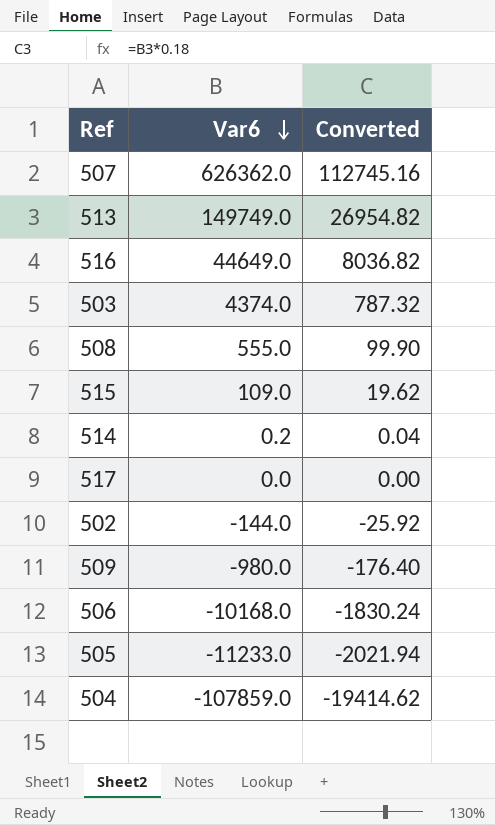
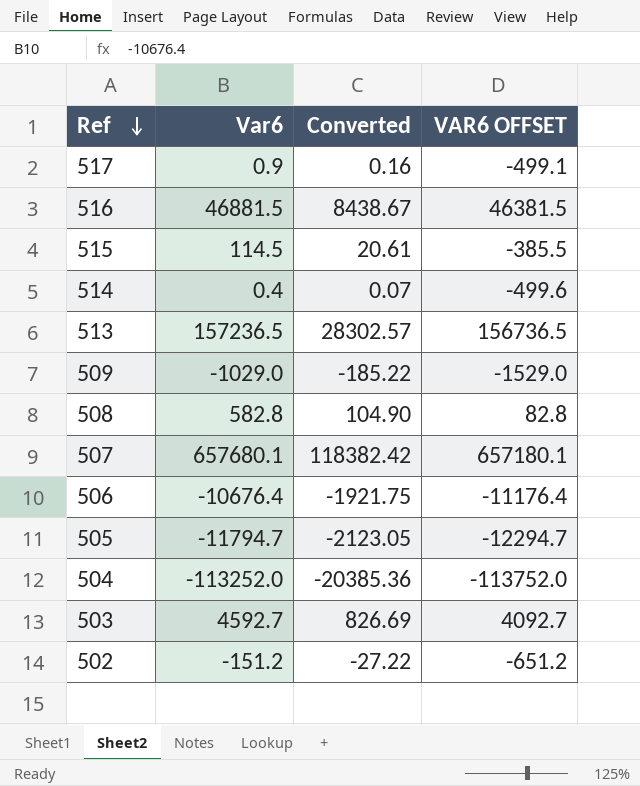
row order: Var6 descending -> Ref descending
column VAR6 OFFSET | formula: none -> [Var6] - 500
517 | Var6: 0.0 -> 0.9
517 | Converted: 0.00 -> 0.16
516 | Var6: 44649.0 -> 46881.5
516 | Converted: 8036.82 -> 8438.67
515 | Var6: 109.0 -> 114.5
515 | Converted: 19.62 -> 20.61
514 | Var6: 0.2 -> 0.4
514 | Converted: 0.04 -> 0.07
513 | Var6: 149749.0 -> 157236.5
513 | Converted: 26954.82 -> 28302.57
509 | Var6: -980.0 -> -1029.0
509 | Converted: -176.40 -> -185.22
508 | Var6: 555.0 -> 582.8
508 | Converted: 99.90 -> 104.90
507 | Var6: 626362.0 -> 657680.1
507 | Converted: 112745.16 -> 118382.42
506 | Var6: -10168.0 -> -10676.4
506 | Converted: -1830.24 -> -1921.75
505 | Var6: -11233.0 -> -11794.7
505 | Converted: -2021.94 -> -2123.05
504 | Var6: -107859.0 -> -113252.0
504 | Converted: -19414.62 -> -20385.36
503 | Var6: 4374.0 -> 4592.7
503 | Converted: 787.32 -> 826.69
502 | Var6: -144.0 -> -151.2
502 | Converted: -25.92 -> -27.22

